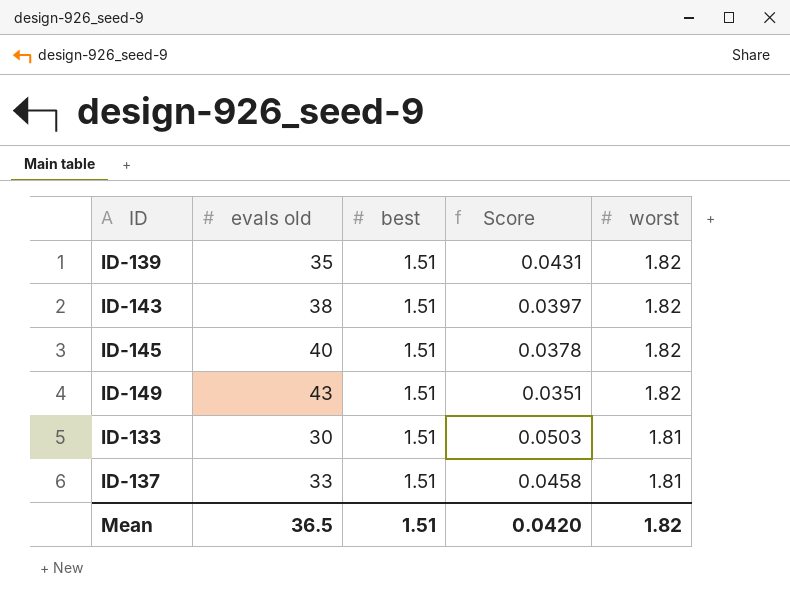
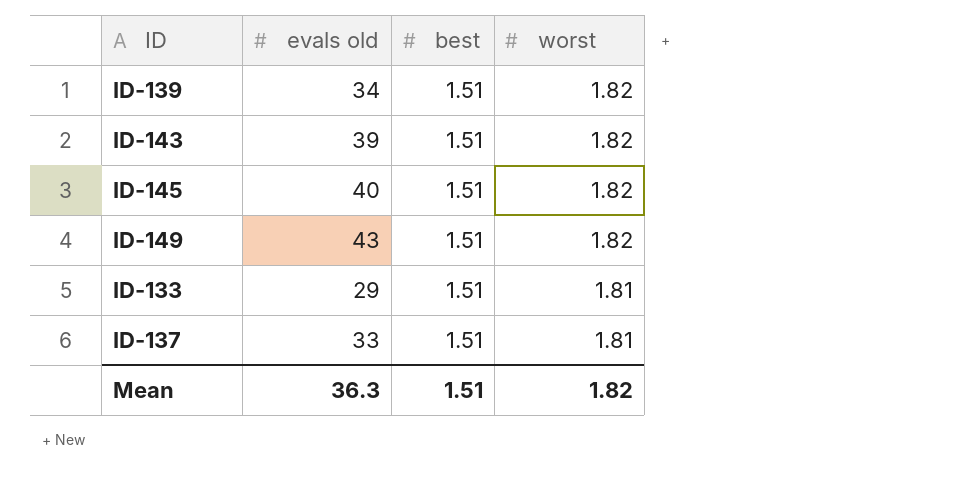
column Score | formula: [best] / [evals old] -> none
ID-139 | evals old: 35 -> 34
ID-143 | evals old: 38 -> 39
ID-133 | evals old: 30 -> 29
Mean | evals old: 36.5 -> 36.3

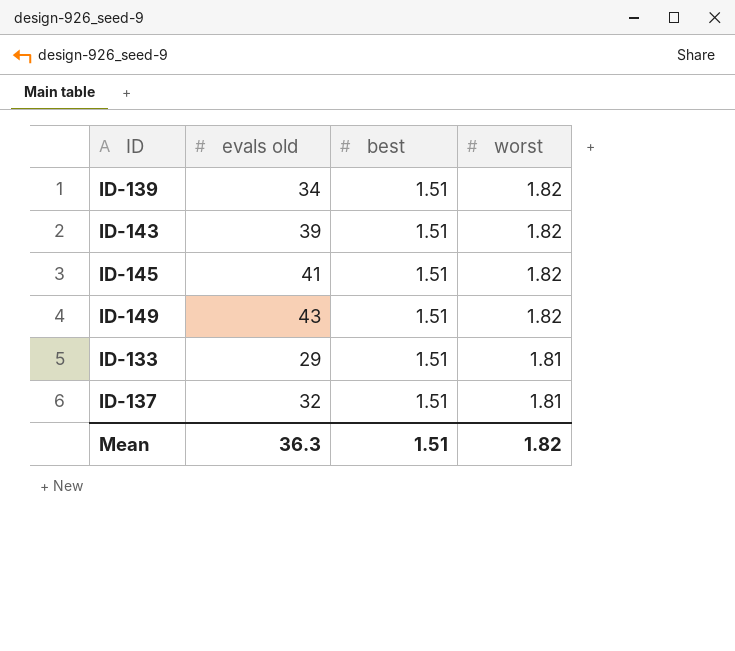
ID-145 | evals old: 40 -> 41
ID-137 | evals old: 33 -> 32

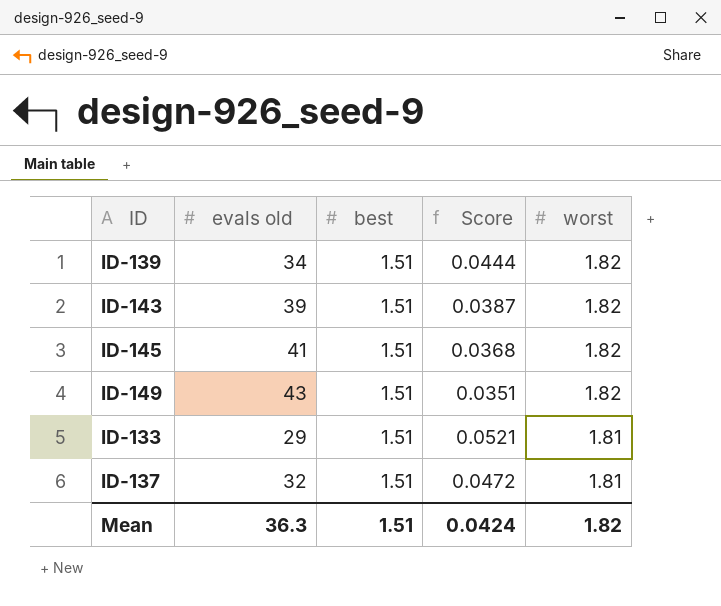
column Score | formula: none -> [best] / [evals old]

